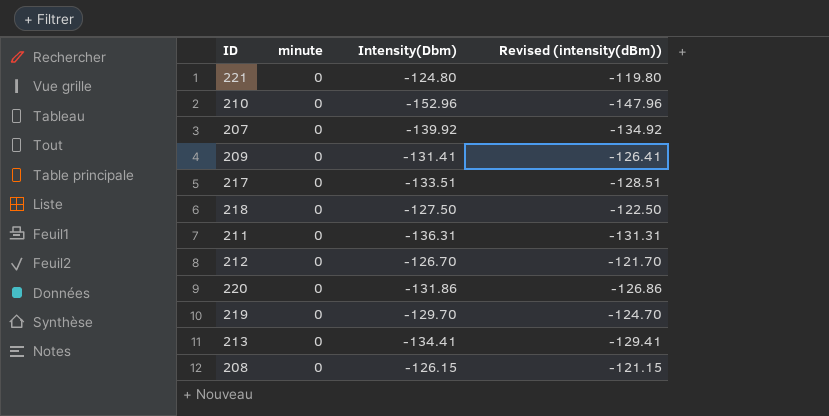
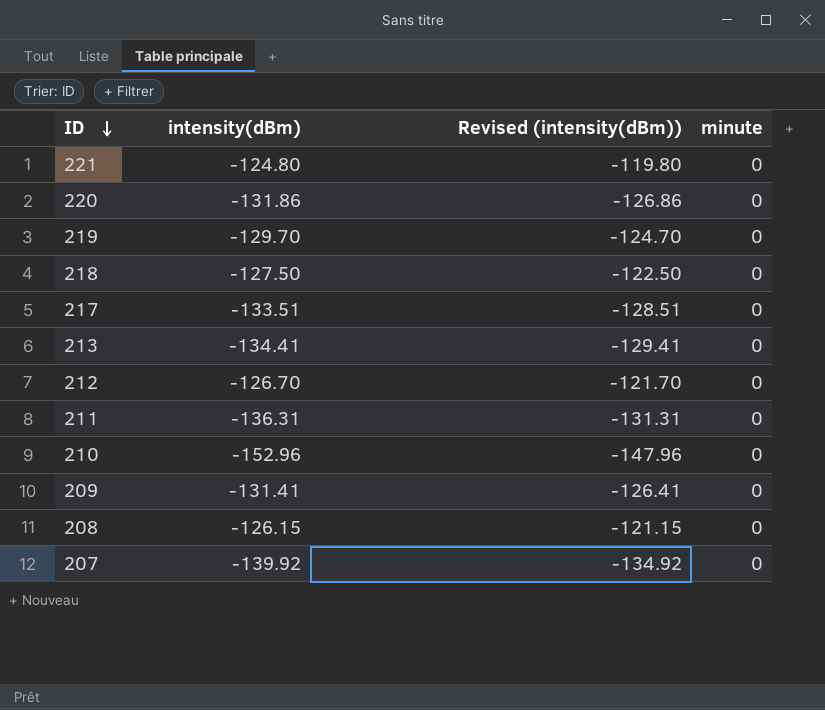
row order: none -> ID descending
column name: Intensity(Dbm) -> intensity(dBm)
column minute | position: 2 -> 4

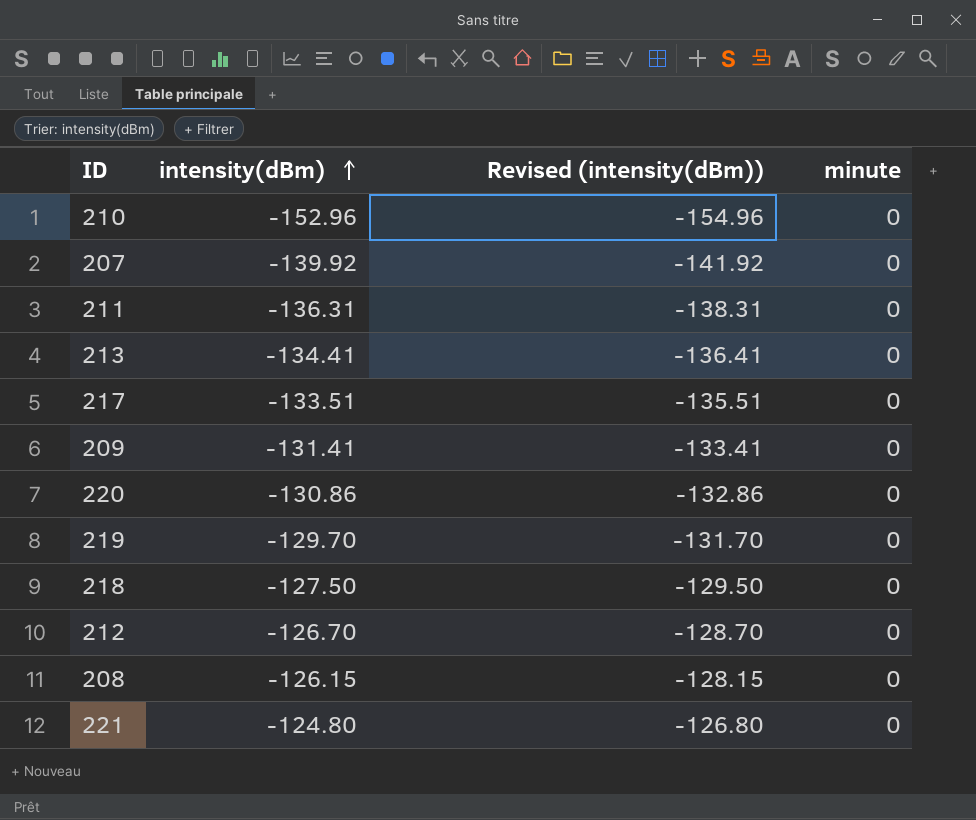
row order: ID descending -> intensity(dBm) ascending
column Revised (intensity(dBm)) | formula: [intensity(dBm)] + 5 -> [intensity(dBm)] - 2
220 | intensity(dBm): -131.86 -> -130.86

